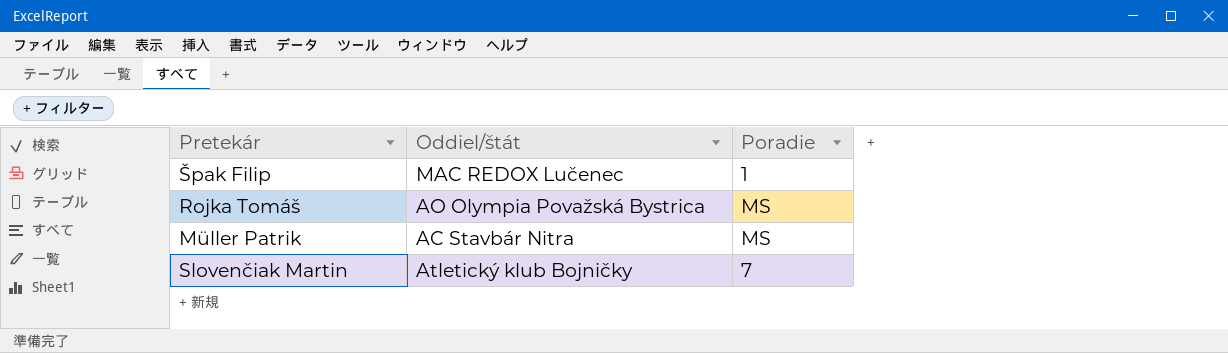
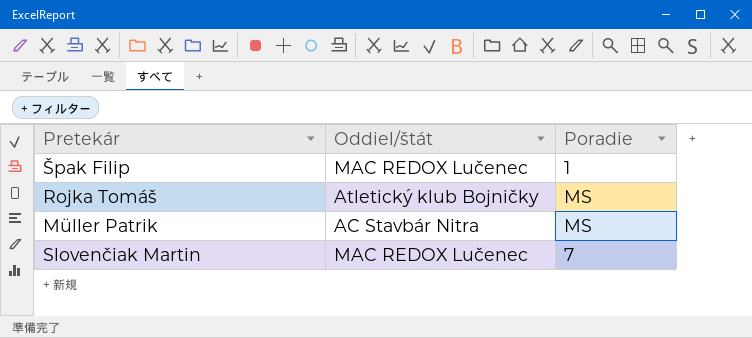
Rojka Tomáš | Oddiel/štát: AO Olympia Považská Bystrica -> Atletický klub Bojničky
Slovenčiak Martin | Oddiel/štát: Atletický klub Bojničky -> MAC REDOX Lučenec

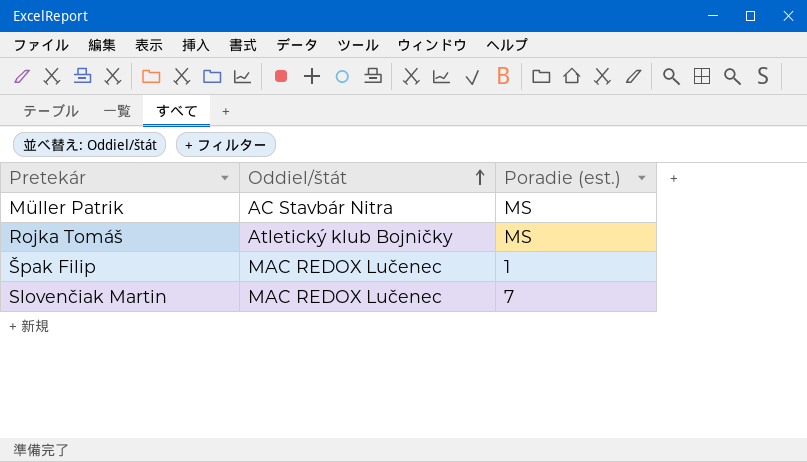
row order: none -> Oddiel/štát ascending
column name: Poradie -> Poradie (est.)

